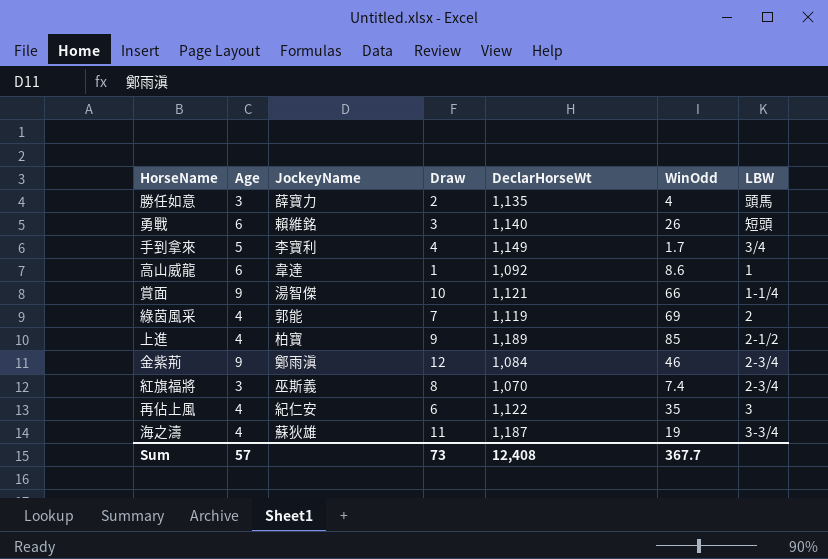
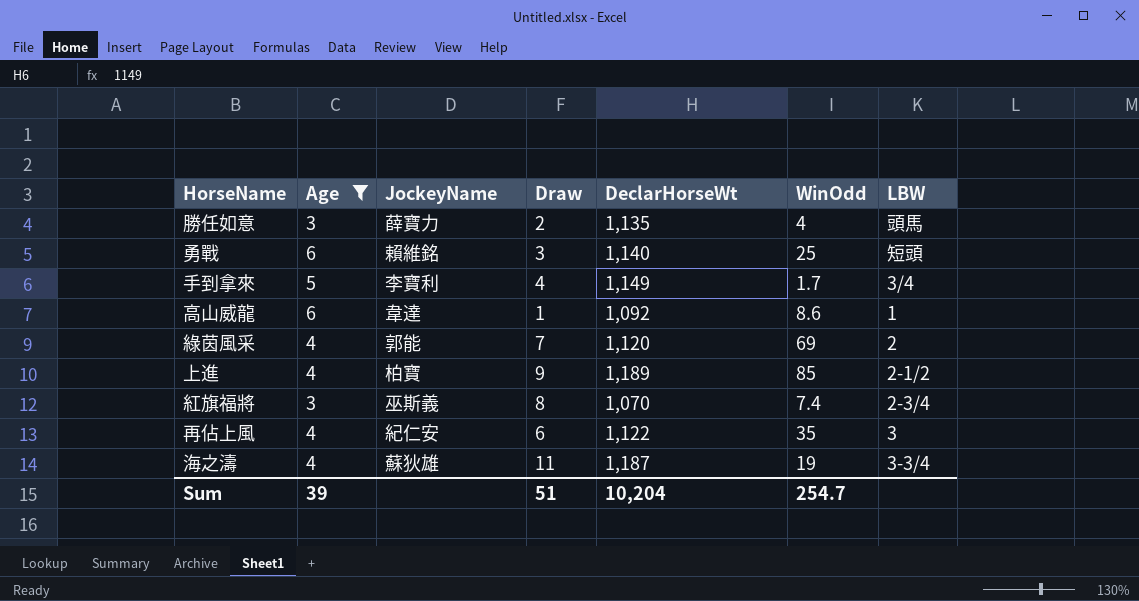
filter: none -> Age != 9
勇戰 | WinOdd: 26 -> 25
綠茵風采 | DeclarHorseWt: 1,119 -> 1,120
Sum | Age: 57 -> 39
Sum | Draw: 73 -> 51
Sum | DeclarHorseWt: 12,408 -> 10,204
Sum | WinOdd: 367.7 -> 254.7

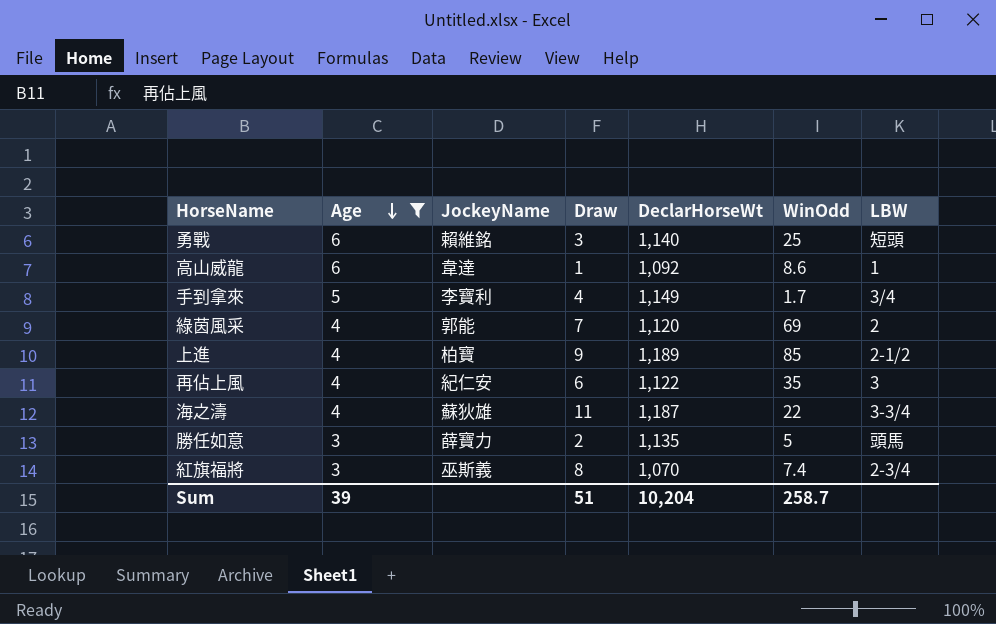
row order: none -> Age descending
海之濤 | WinOdd: 19 -> 22
勝任如意 | WinOdd: 4 -> 5
Sum | WinOdd: 254.7 -> 258.7

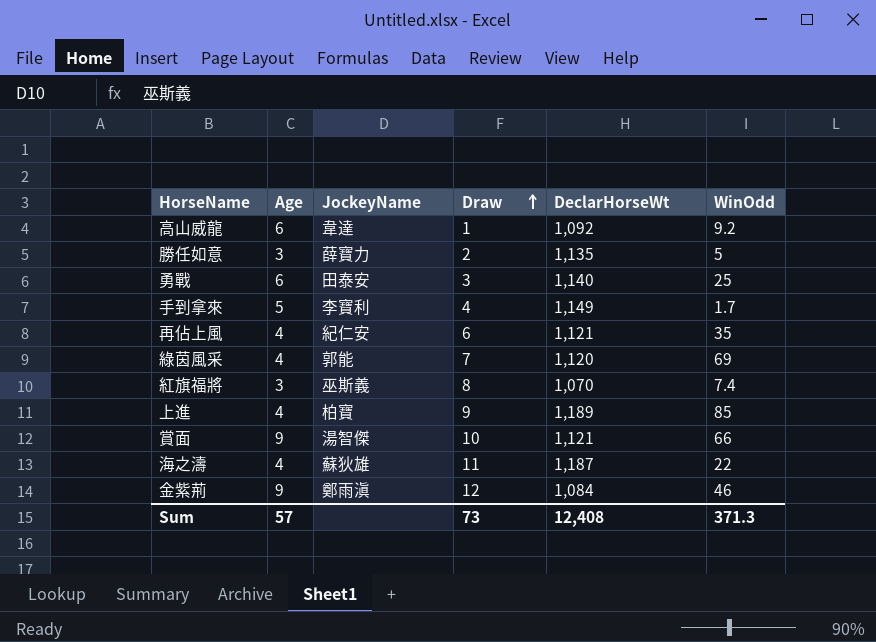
filter: Age != 9 -> none
row order: Age descending -> Draw ascending
column LBW | position: 7 -> none
高山威龍 | WinOdd: 8.6 -> 9.2
勇戰 | JockeyName: 賴維銘 -> 田泰安
再佔上風 | DeclarHorseWt: 1,122 -> 1,121
Sum | Age: 39 -> 57
Sum | Draw: 51 -> 73
Sum | DeclarHorseWt: 10,204 -> 12,408
Sum | WinOdd: 258.7 -> 371.3

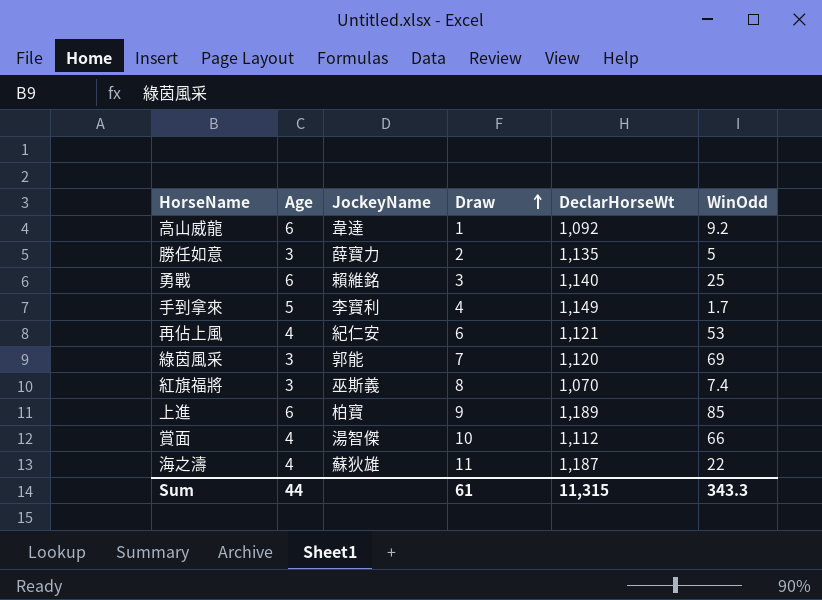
row 金紫荊: 9 | 鄭雨滇 | 12 | 1,084 | 46 -> none
勇戰 | JockeyName: 田泰安 -> 賴維銘
再佔上風 | WinOdd: 35 -> 53
綠茵風采 | Age: 4 -> 3
上進 | Age: 4 -> 6
賞面 | Age: 9 -> 4
賞面 | DeclarHorseWt: 1,121 -> 1,112
Sum | Age: 57 -> 44
Sum | Draw: 73 -> 61
Sum | DeclarHorseWt: 12,408 -> 11,315
Sum | WinOdd: 371.3 -> 343.3

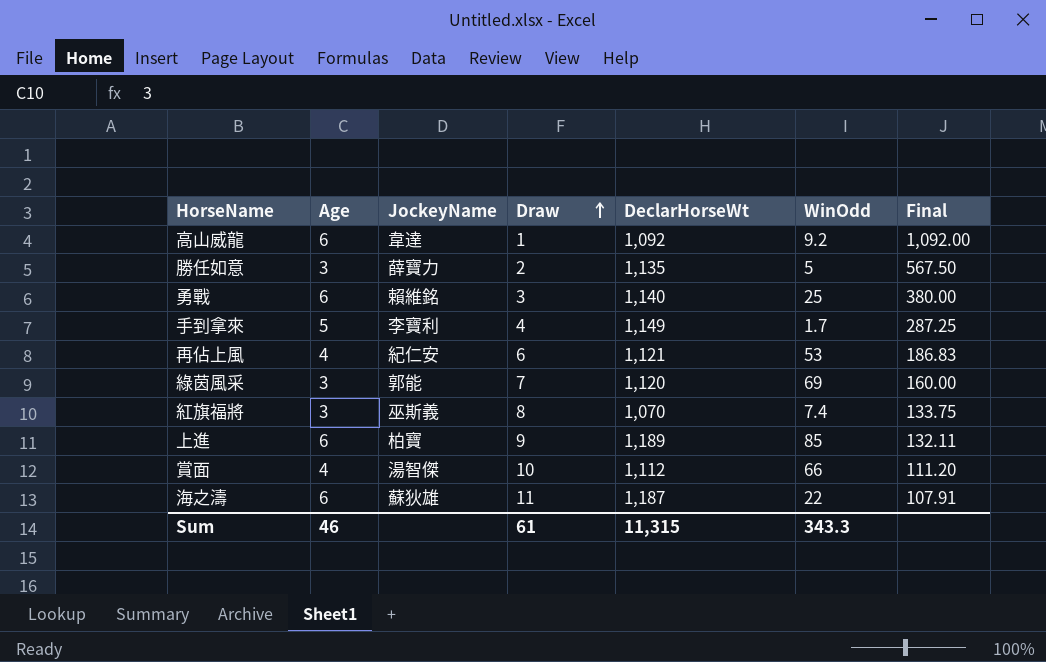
column Final | formula: none -> [DeclarHorseWt] / [Draw]
海之濤 | Age: 4 -> 6
Sum | Age: 44 -> 46

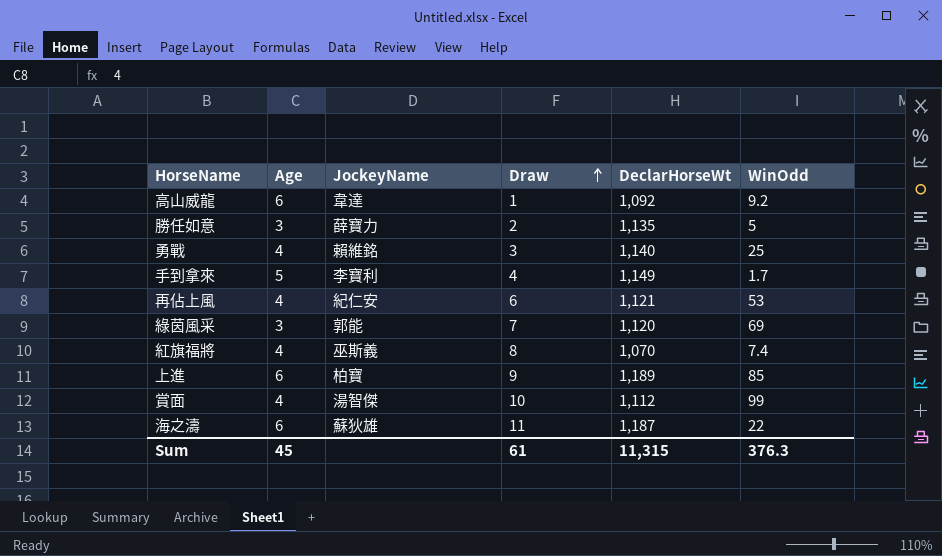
column Final | formula: [DeclarHorseWt] / [Draw] -> none
勇戰 | Age: 6 -> 4
紅旗福將 | Age: 3 -> 4
賞面 | WinOdd: 66 -> 99
Sum | Age: 46 -> 45
Sum | WinOdd: 343.3 -> 376.3

